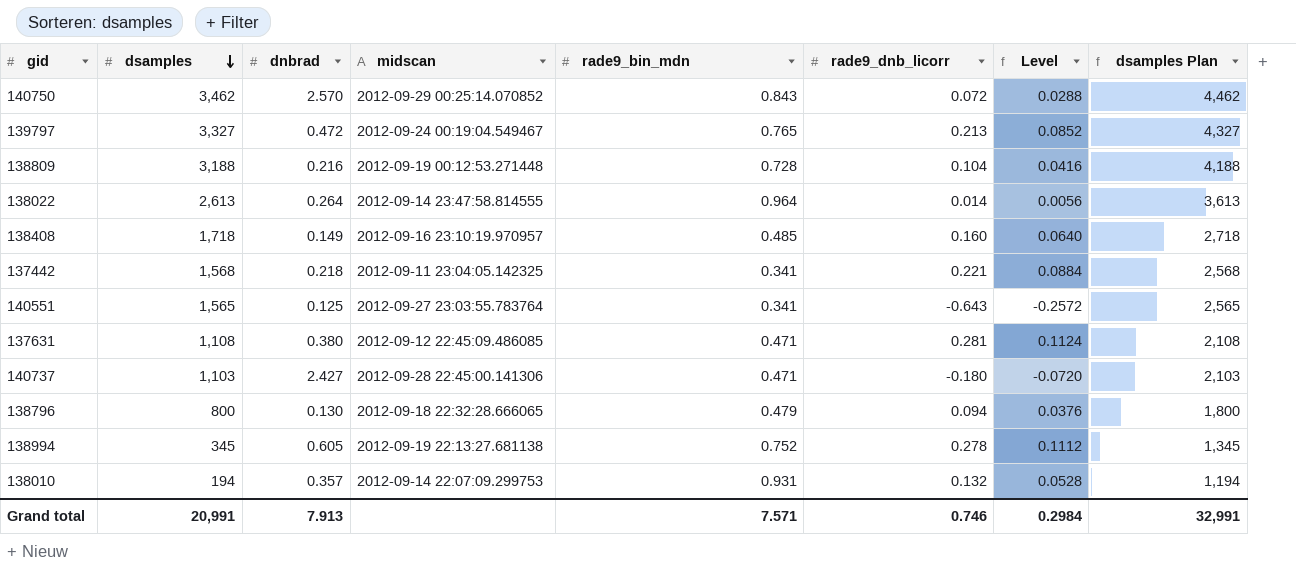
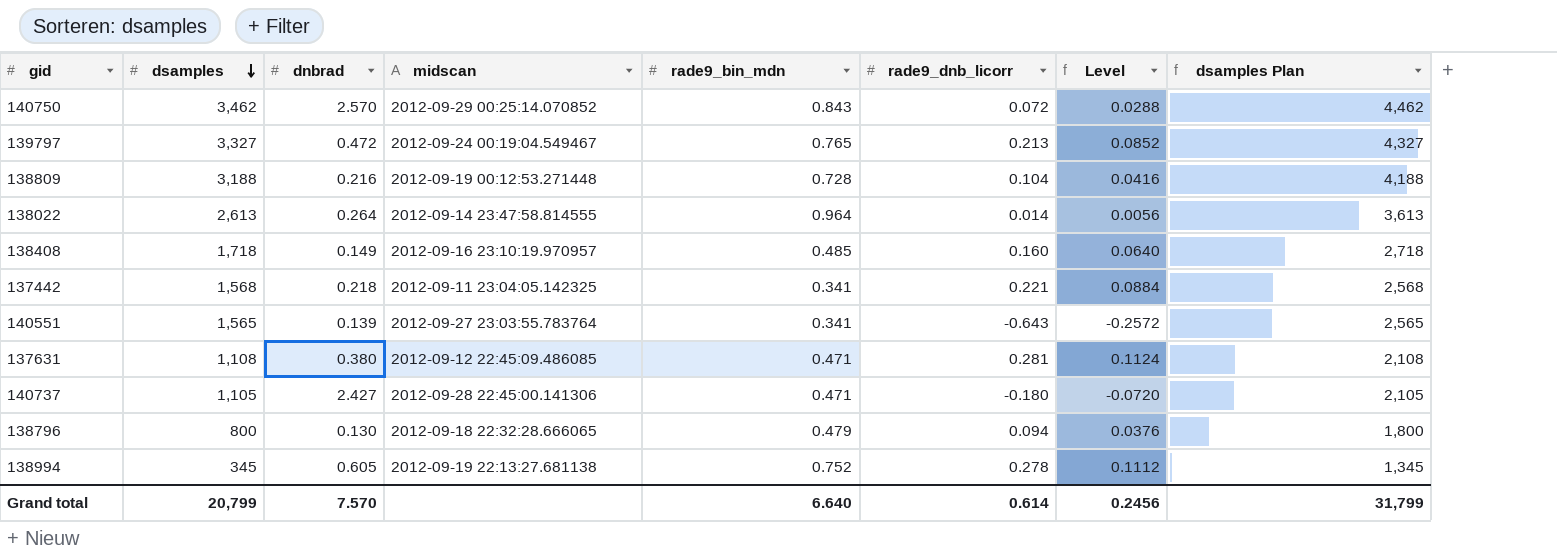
row 138010: 194 | 0.357 | 2012-09-14 22:07:09.299753 | 0.931 | 0.132 | 0.0528 | 1,194 -> none
140551 | dnbrad: 0.125 -> 0.139
140737 | dsamples: 1,103 -> 1,105
140737 | dsamples Plan: 2,103 -> 2,105
Grand total | dsamples: 20,991 -> 20,799
Grand total | dnbrad: 7.913 -> 7.570
Grand total | rade9_bin_mdn: 7.571 -> 6.640
Grand total | rade9_dnb_licorr: 0.746 -> 0.614
Grand total | Level: 0.2984 -> 0.2456
Grand total | dsamples Plan: 32,991 -> 31,799

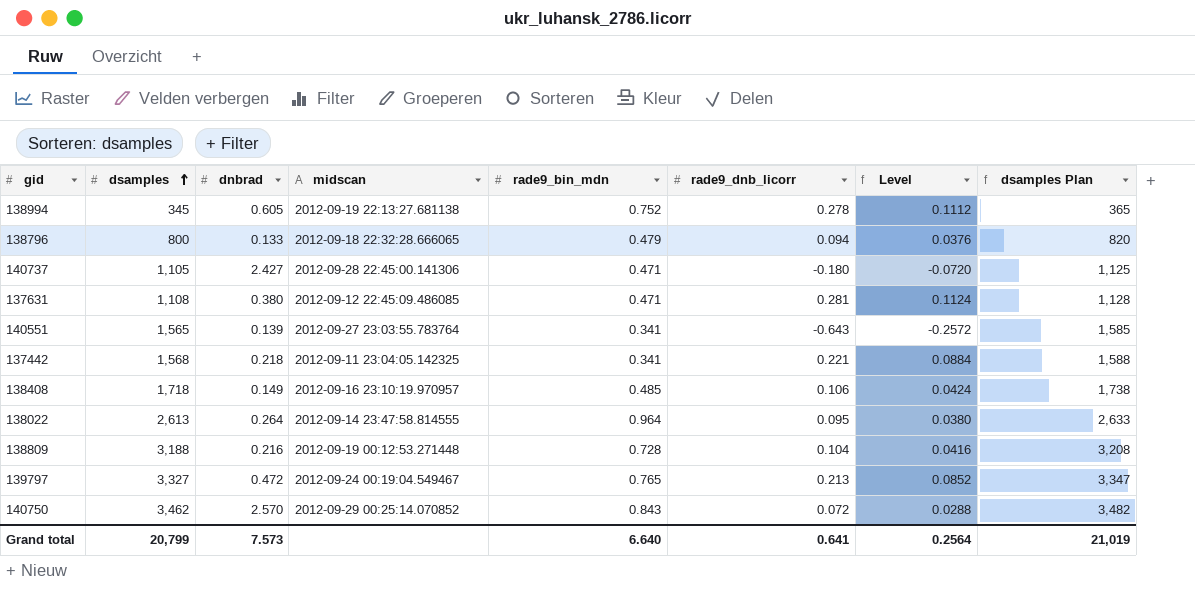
row order: dsamples descending -> dsamples ascending
column dsamples Plan | formula: [dsamples] + 1000 -> [dsamples] + 20
138796 | dnbrad: 0.130 -> 0.133
138408 | rade9_dnb_licorr: 0.160 -> 0.106
138408 | Level: 0.0640 -> 0.0424
138022 | rade9_dnb_licorr: 0.014 -> 0.095
138022 | Level: 0.0056 -> 0.0380
Grand total | dnbrad: 7.570 -> 7.573
Grand total | rade9_dnb_licorr: 0.614 -> 0.641
Grand total | Level: 0.2456 -> 0.2564
Grand total | dsamples Plan: 31,799 -> 21,019

